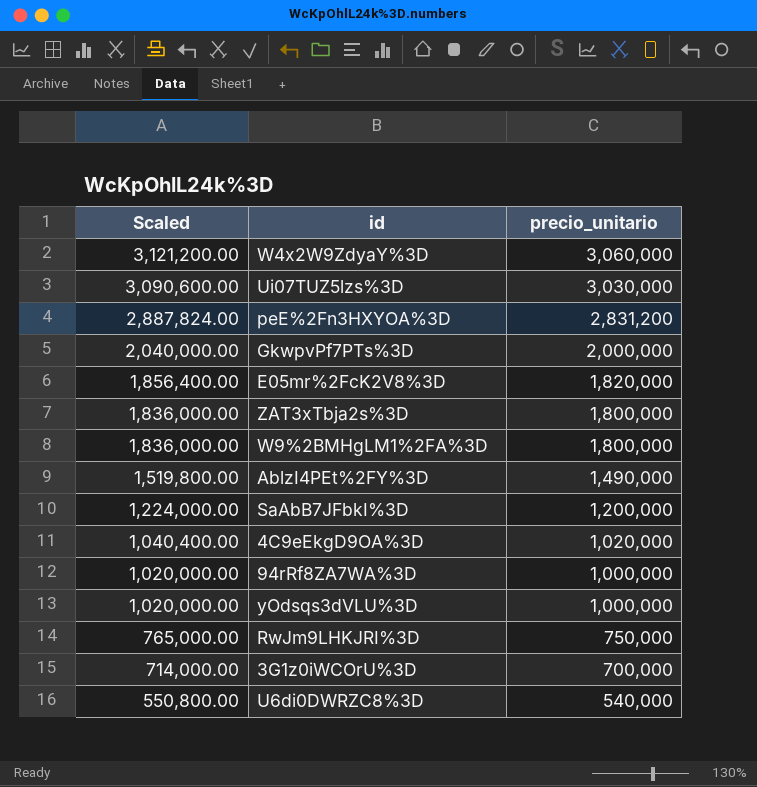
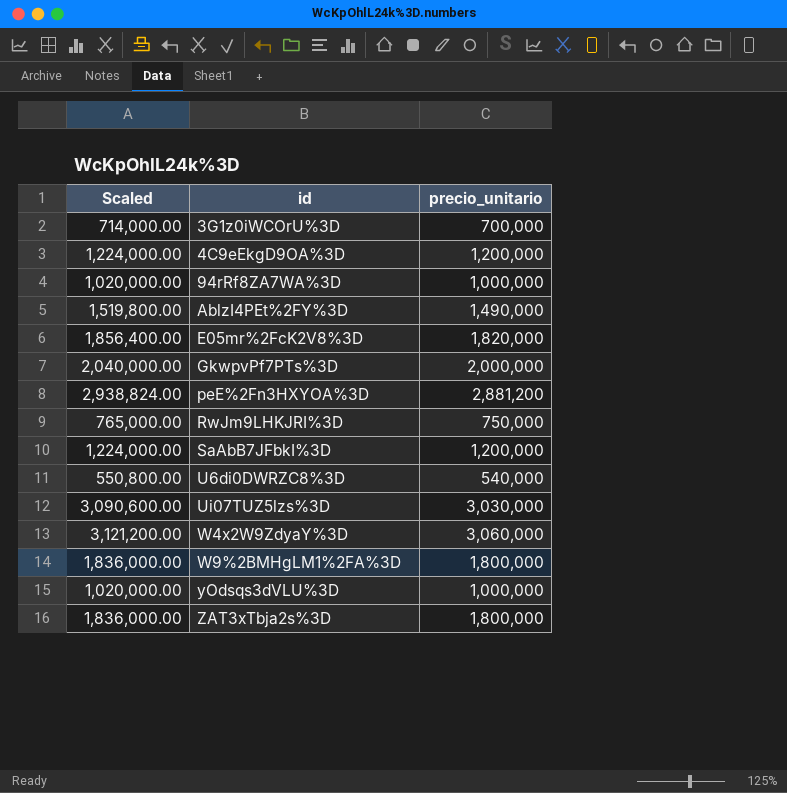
row order: Scaled descending -> id ascending
4C9eEkgD9OA%3D | Scaled: 1,040,400.00 -> 1,224,000.00
4C9eEkgD9OA%3D | precio_unitario: 1,020,000 -> 1,200,000
peE%2Fn3HXYOA%3D | Scaled: 2,887,824.00 -> 2,938,824.00
peE%2Fn3HXYOA%3D | precio_unitario: 2,831,200 -> 2,881,200

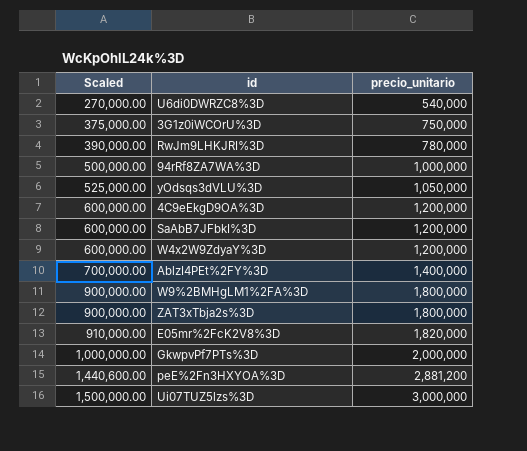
row order: id ascending -> Scaled ascending
column Scaled | formula: [precio_unitario] * 1.02 -> [precio_unitario] * 0.5
3G1z0iWCOrU%3D | precio_unitario: 700,000 -> 750,000
RwJm9LHKJRI%3D | precio_unitario: 750,000 -> 780,000
yOdsqs3dVLU%3D | precio_unitario: 1,000,000 -> 1,050,000
W4x2W9ZdyaY%3D | precio_unitario: 3,060,000 -> 1,200,000
AblzI4PEt%2FY%3D | precio_unitario: 1,490,000 -> 1,400,000
Ui07TUZ5lzs%3D | precio_unitario: 3,030,000 -> 3,000,000

